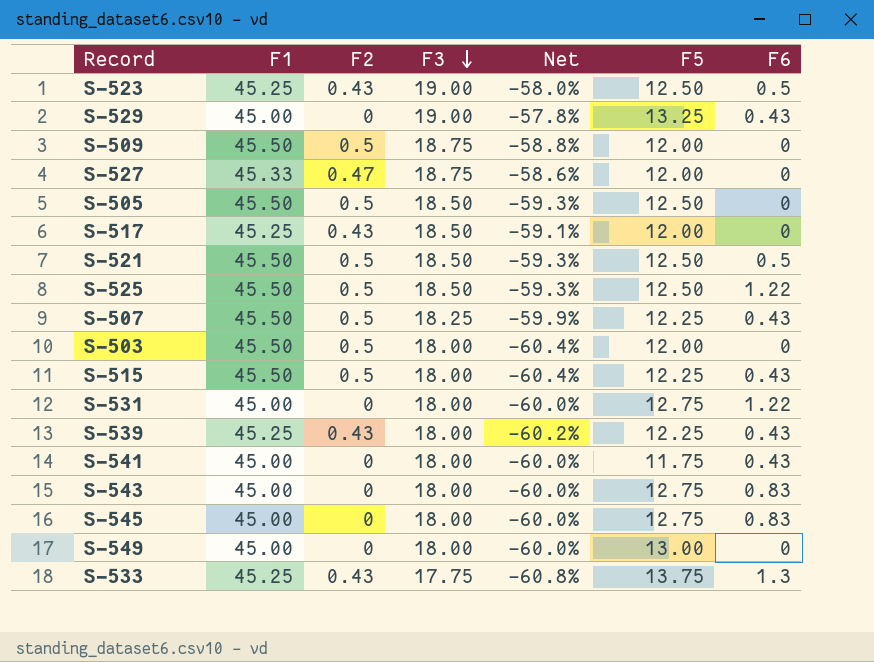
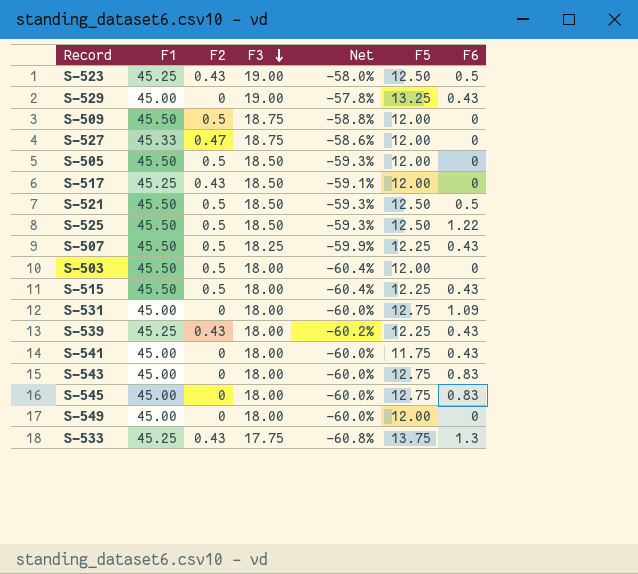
S-505 | F5: 12.50 -> 12.00
S-531 | F6: 1.22 -> 1.09
S-549 | F5: 13.00 -> 12.00

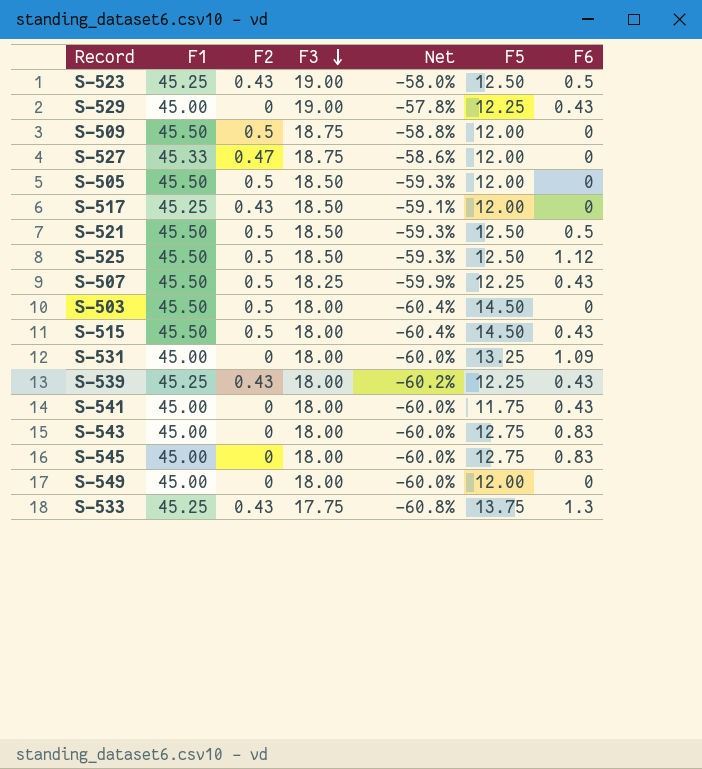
S-529 | F5: 13.25 -> 12.25
S-525 | F6: 1.22 -> 1.12
S-503 | F5: 12.00 -> 14.50
S-515 | F5: 12.25 -> 14.50
S-531 | F5: 12.75 -> 13.25

